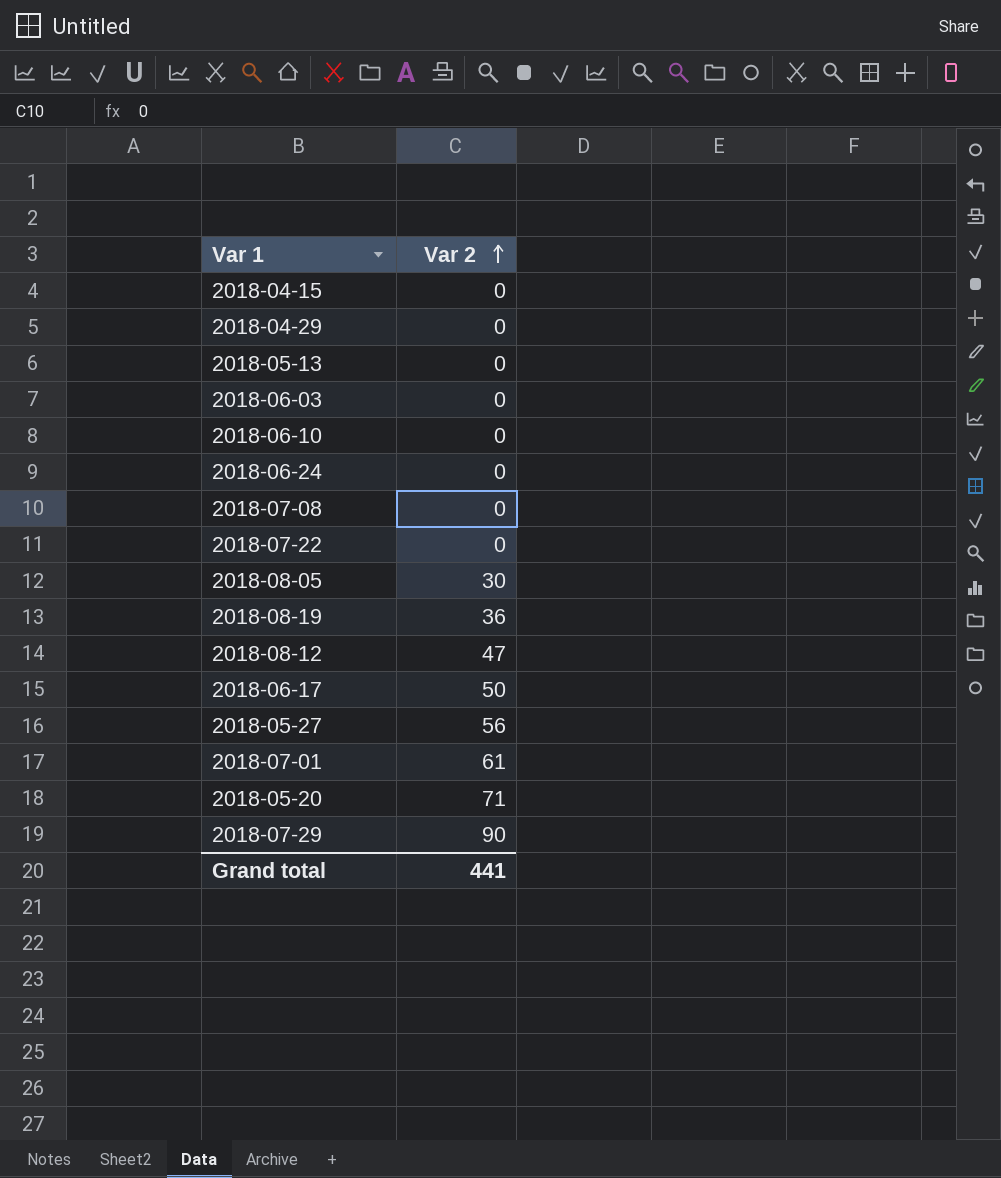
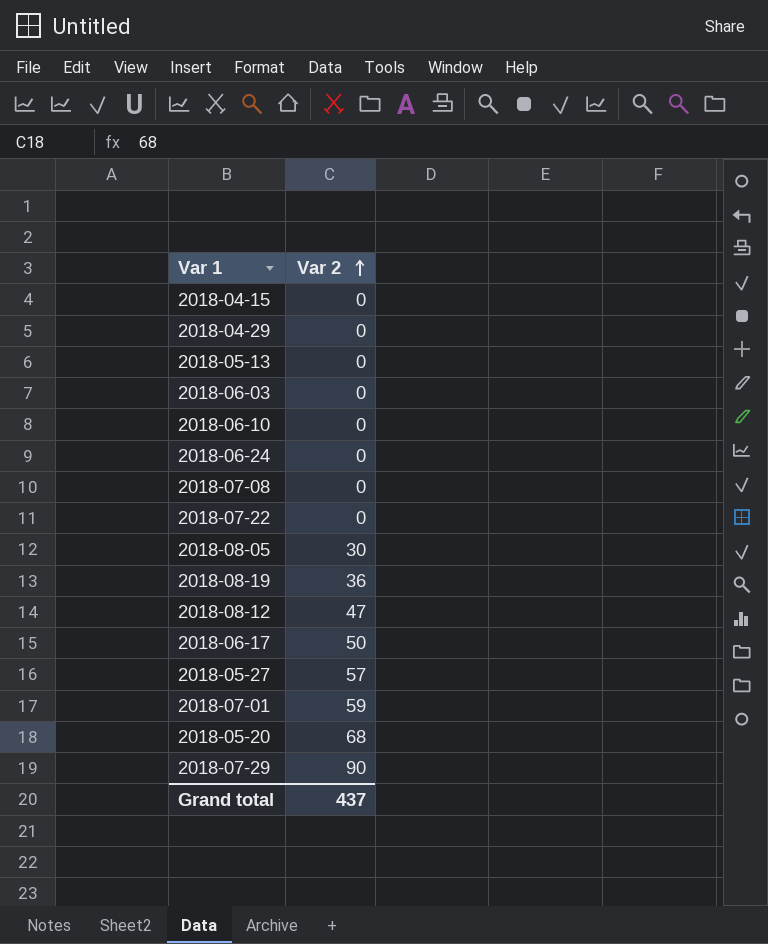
2018-05-27 | Var 2: 56 -> 57
2018-07-01 | Var 2: 61 -> 59
2018-05-20 | Var 2: 71 -> 68
Grand total | Var 2: 441 -> 437

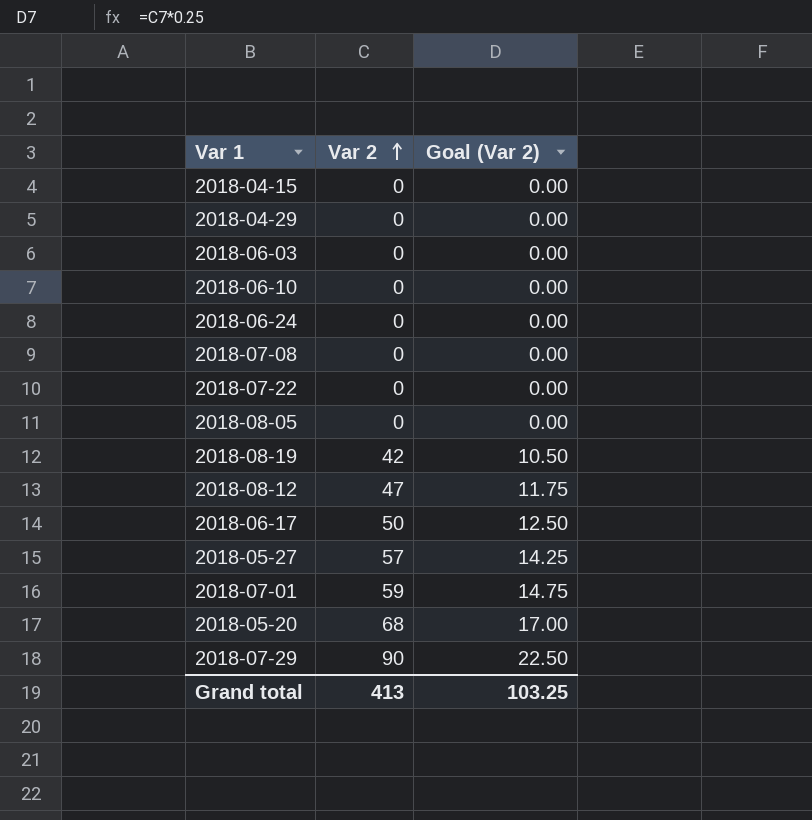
column Goal (Var 2) | formula: none -> [Var 2] * 0.25
row 2018-05-13: 0 -> none
2018-08-05 | Var 2: 30 -> 0
2018-08-19 | Var 2: 36 -> 42
Grand total | Var 2: 437 -> 413

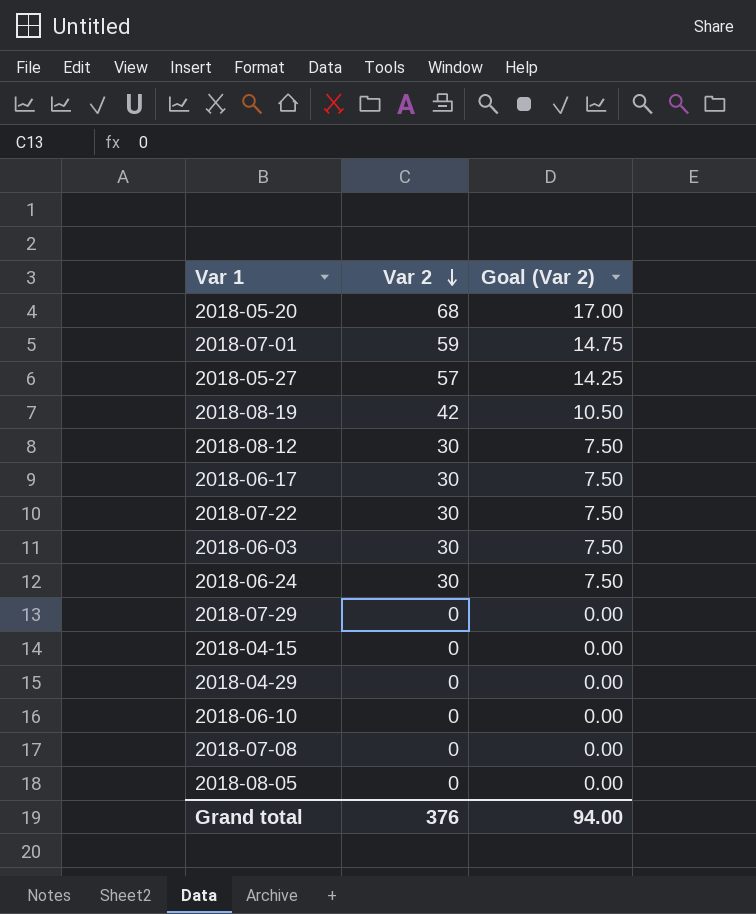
row order: Var 2 ascending -> Var 2 descending
2018-08-12 | Var 2: 47 -> 30
2018-08-12 | Goal (Var 2): 11.75 -> 7.50
2018-06-17 | Var 2: 50 -> 30
2018-06-17 | Goal (Var 2): 12.50 -> 7.50
2018-07-22 | Var 2: 0 -> 30
2018-07-22 | Goal (Var 2): 0.00 -> 7.50
2018-06-03 | Var 2: 0 -> 30
2018-06-03 | Goal (Var 2): 0.00 -> 7.50
2018-06-24 | Var 2: 0 -> 30
2018-06-24 | Goal (Var 2): 0.00 -> 7.50
2018-07-29 | Var 2: 90 -> 0
2018-07-29 | Goal (Var 2): 22.50 -> 0.00
Grand total | Var 2: 413 -> 376
Grand total | Goal (Var 2): 103.25 -> 94.00

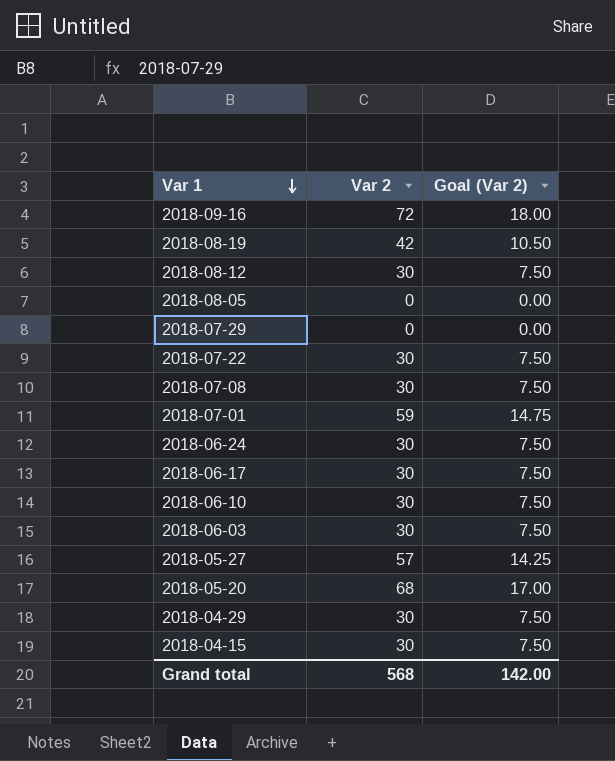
row order: Var 2 descending -> Var 1 descending
row 2018-09-16: none -> 72 | 18.00
2018-07-08 | Var 2: 0 -> 30
2018-07-08 | Goal (Var 2): 0.00 -> 7.50
2018-06-10 | Var 2: 0 -> 30
2018-06-10 | Goal (Var 2): 0.00 -> 7.50
2018-04-29 | Var 2: 0 -> 30
2018-04-29 | Goal (Var 2): 0.00 -> 7.50
2018-04-15 | Var 2: 0 -> 30
2018-04-15 | Goal (Var 2): 0.00 -> 7.50
Grand total | Var 2: 376 -> 568
Grand total | Goal (Var 2): 94.00 -> 142.00

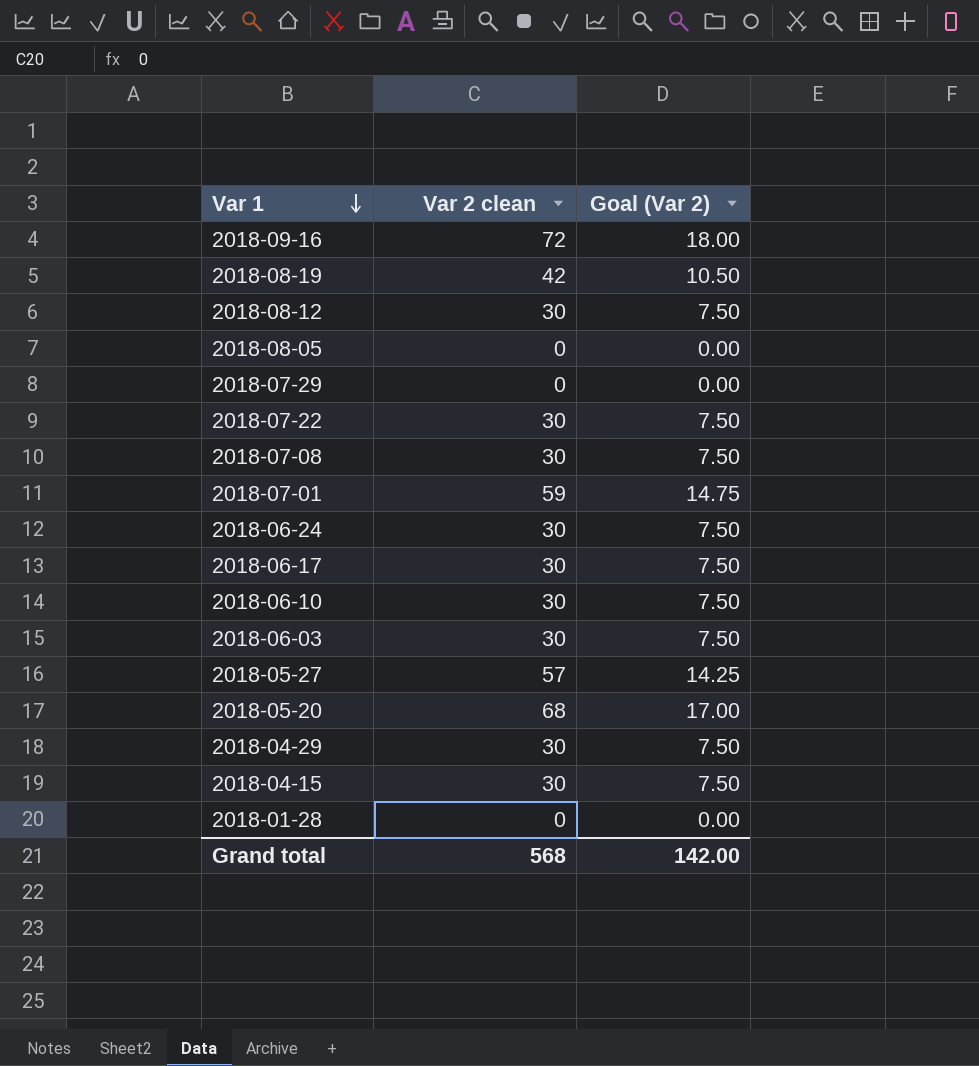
column name: Var 2 -> Var 2 clean
row 2018-01-28: none -> 0 | 0.00

